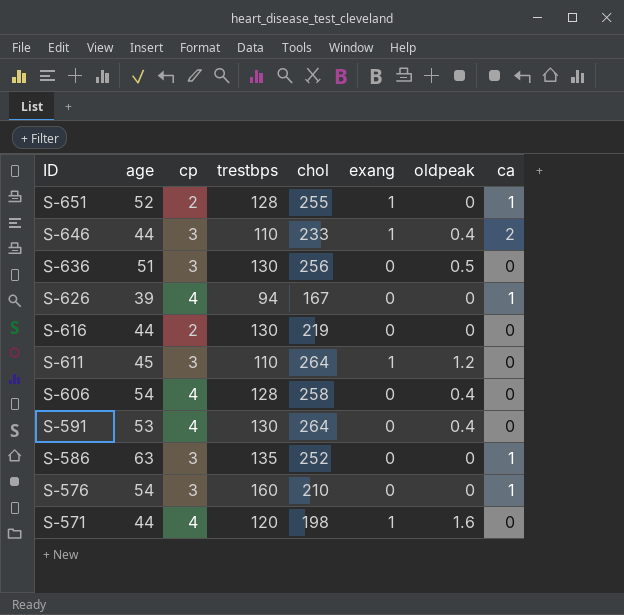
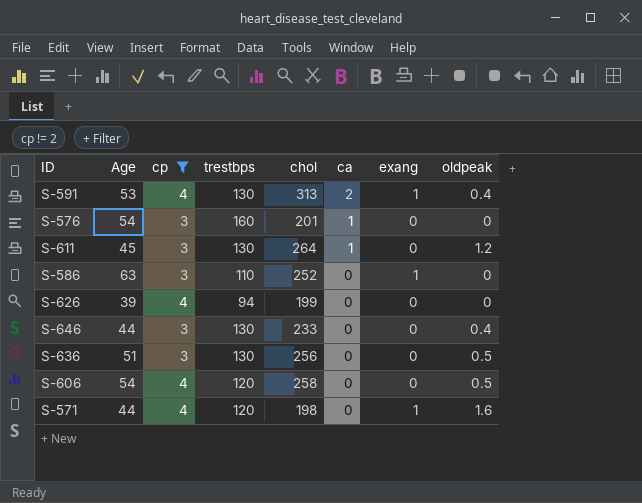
filter: none -> cp != 2
row order: ID descending -> ca descending
column name: age -> Age
column ca | position: 8 -> 6
S-591 | chol: 264 -> 313
S-591 | ca: 0 -> 2
S-591 | exang: 0 -> 1
S-576 | chol: 210 -> 201
S-611 | trestbps: 110 -> 130
S-611 | ca: 0 -> 1
S-611 | exang: 1 -> 0
S-586 | trestbps: 135 -> 110
S-586 | ca: 1 -> 0
S-586 | exang: 0 -> 1
S-626 | chol: 167 -> 199
S-626 | ca: 1 -> 0
S-646 | trestbps: 110 -> 130
S-646 | ca: 2 -> 0
S-646 | exang: 1 -> 0
S-606 | trestbps: 128 -> 120
S-606 | oldpeak: 0.4 -> 0.5

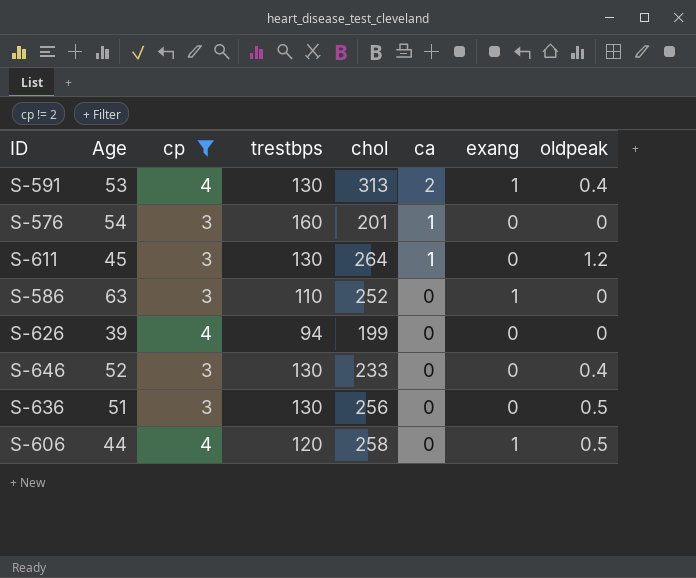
row S-571: 44 | 4 | 120 | 198 | 0 | 1 | 1.6 -> none
S-646 | Age: 44 -> 52
S-606 | Age: 54 -> 44
S-606 | exang: 0 -> 1

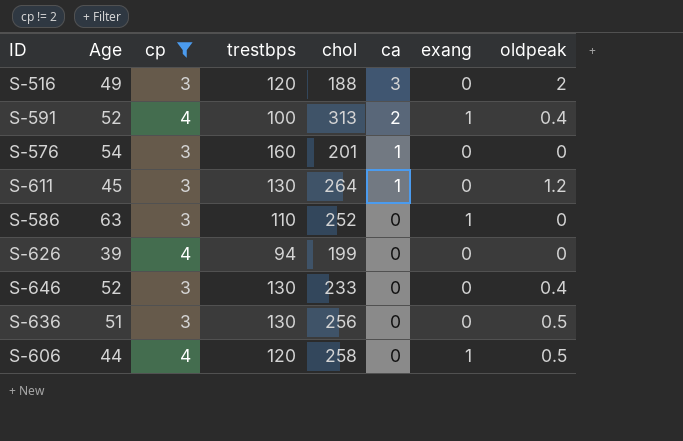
row S-516: none -> 49 | 3 | 120 | 188 | 3 | 0 | 2
S-591 | Age: 53 -> 52
S-591 | trestbps: 130 -> 100

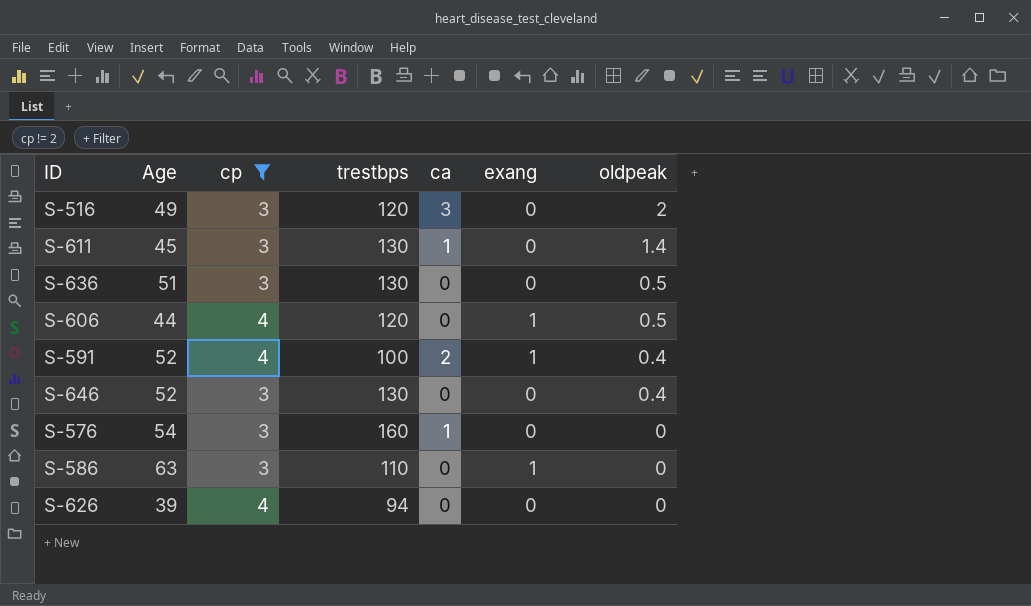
row order: ca descending -> oldpeak descending
column chol | position: 5 -> none
S-611 | oldpeak: 1.2 -> 1.4

